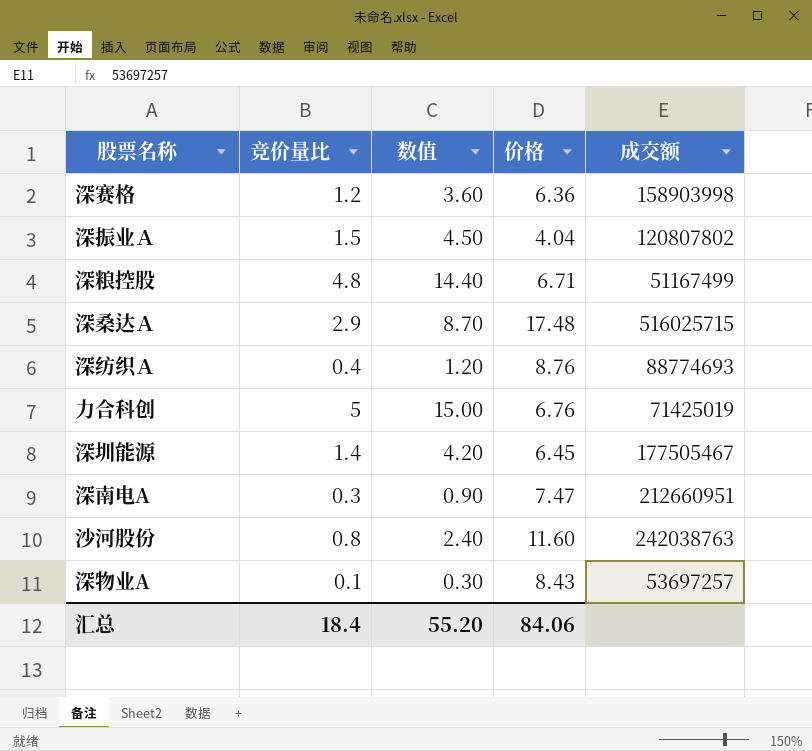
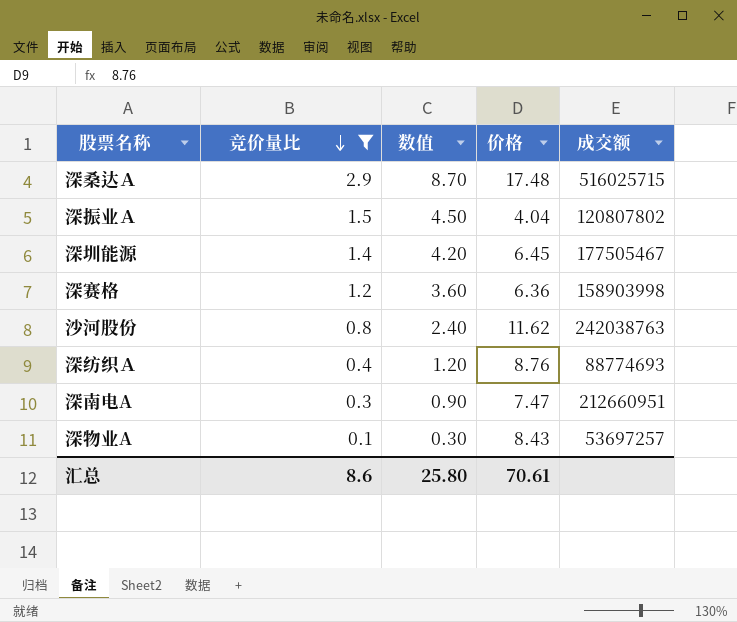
filter: none -> 竞价量比 <= 2.9
row order: none -> 竞价量比 descending
沙河股份 | 价格: 11.60 -> 11.62
汇总 | 竞价量比: 18.4 -> 8.6
汇总 | 数值: 55.20 -> 25.80
汇总 | 价格: 84.06 -> 70.61

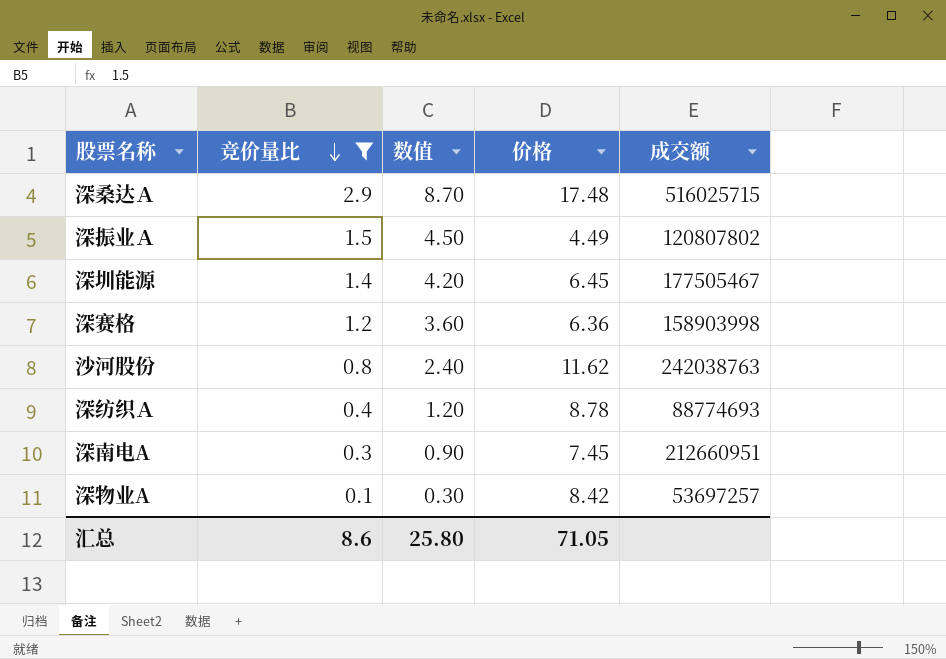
深振业Ａ | 价格: 4.04 -> 4.49
深纺织Ａ | 价格: 8.76 -> 8.78
深南电A | 价格: 7.47 -> 7.45
深物业A | 价格: 8.43 -> 8.42
汇总 | 价格: 70.61 -> 71.05

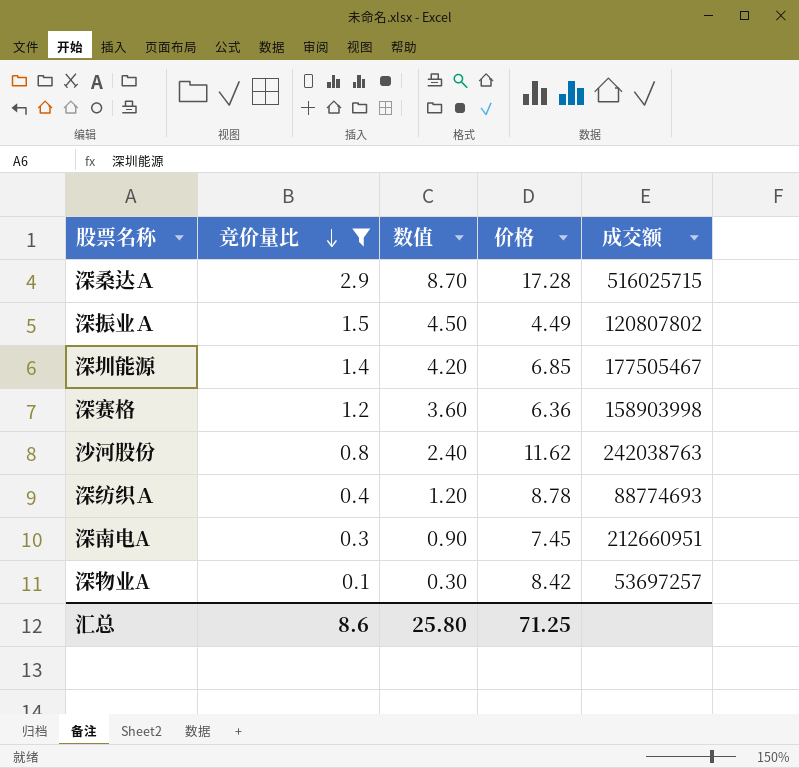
深桑达Ａ | 价格: 17.48 -> 17.28
深圳能源 | 价格: 6.45 -> 6.85
汇总 | 价格: 71.05 -> 71.25

